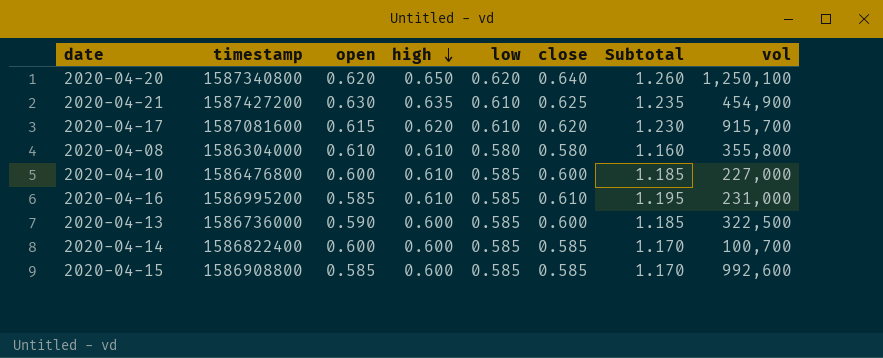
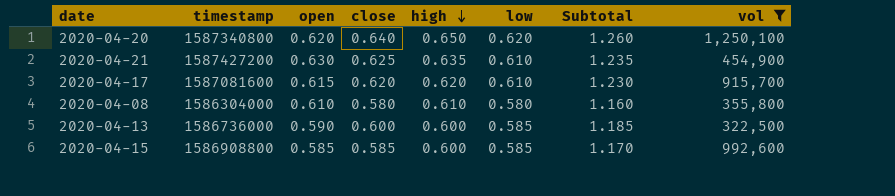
filter: none -> vol >= 322,500
column close | position: 6 -> 4

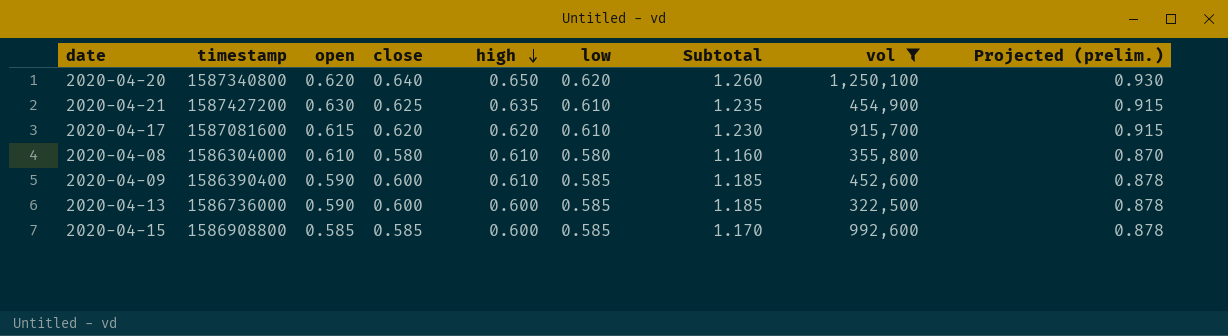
column Projected (prelim.) | formula: none -> [low] * 1.5
row 2020-04-09: none -> 1586390400 | 0.590 | 0.600 | 0.610 | 0.585 | 1.185 | 452,600 | 0.878

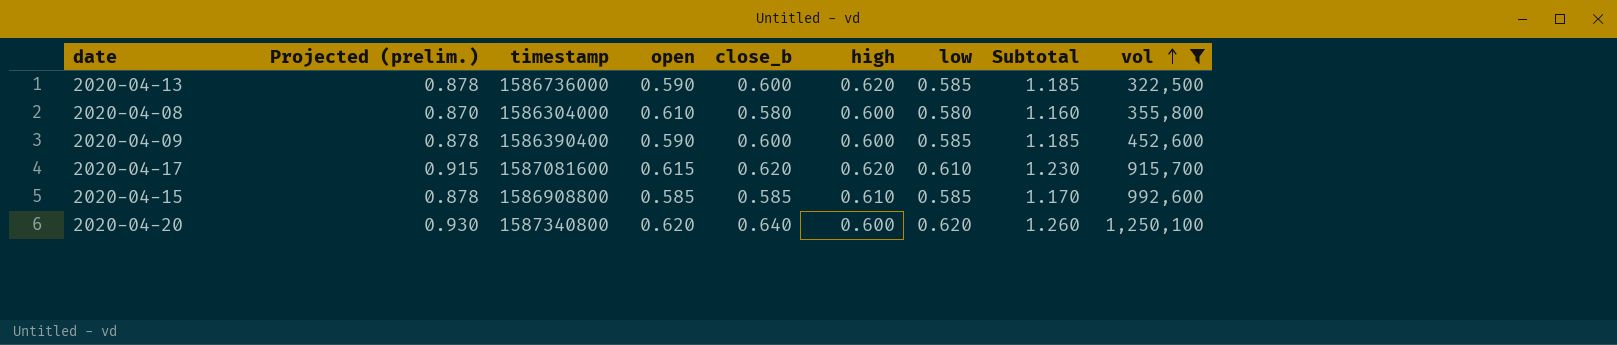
row order: high descending -> vol ascending
column Projected (prelim.) | position: 9 -> 2
column name: close -> close_b
row 2020-04-21: 1587427200 | 0.630 | 0.625 | 0.635 | 0.610 | 1.235 | 454,900 | 0.915 -> none
2020-04-13 | high: 0.600 -> 0.620
2020-04-08 | high: 0.610 -> 0.600
2020-04-09 | high: 0.610 -> 0.600
2020-04-15 | high: 0.600 -> 0.610
2020-04-20 | high: 0.650 -> 0.600

